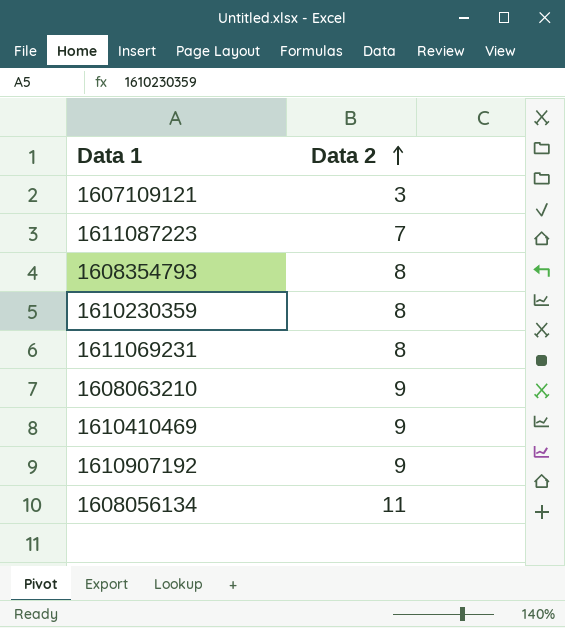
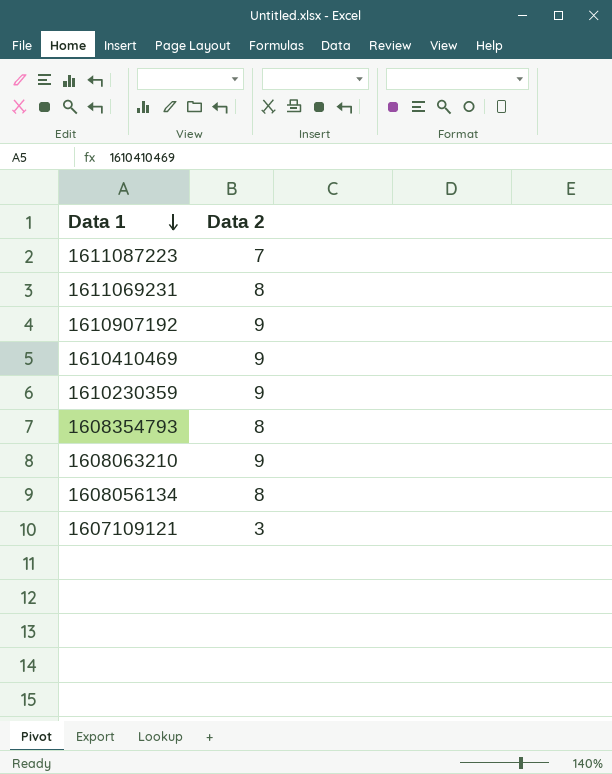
row order: Data 2 ascending -> Data 1 descending
1610230359 | Data 2: 8 -> 9
1608056134 | Data 2: 11 -> 8

